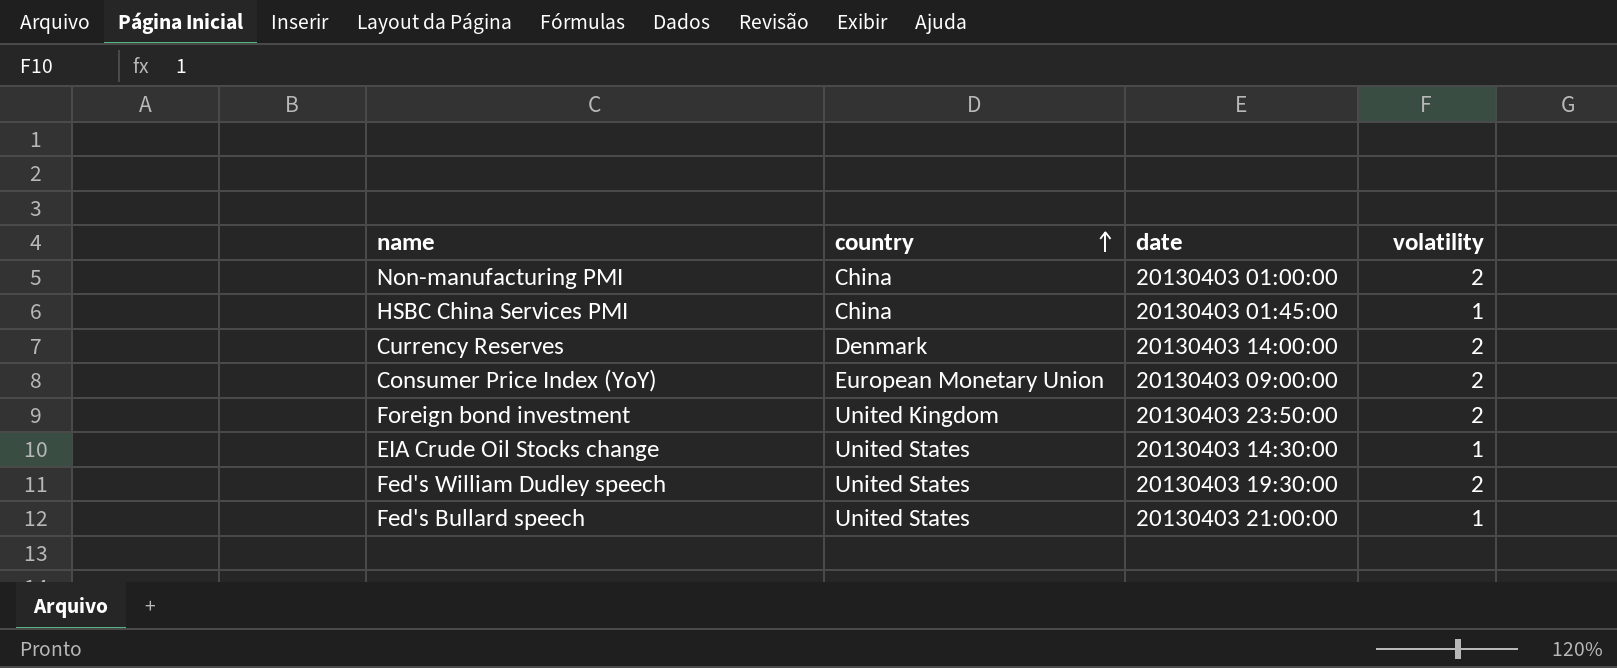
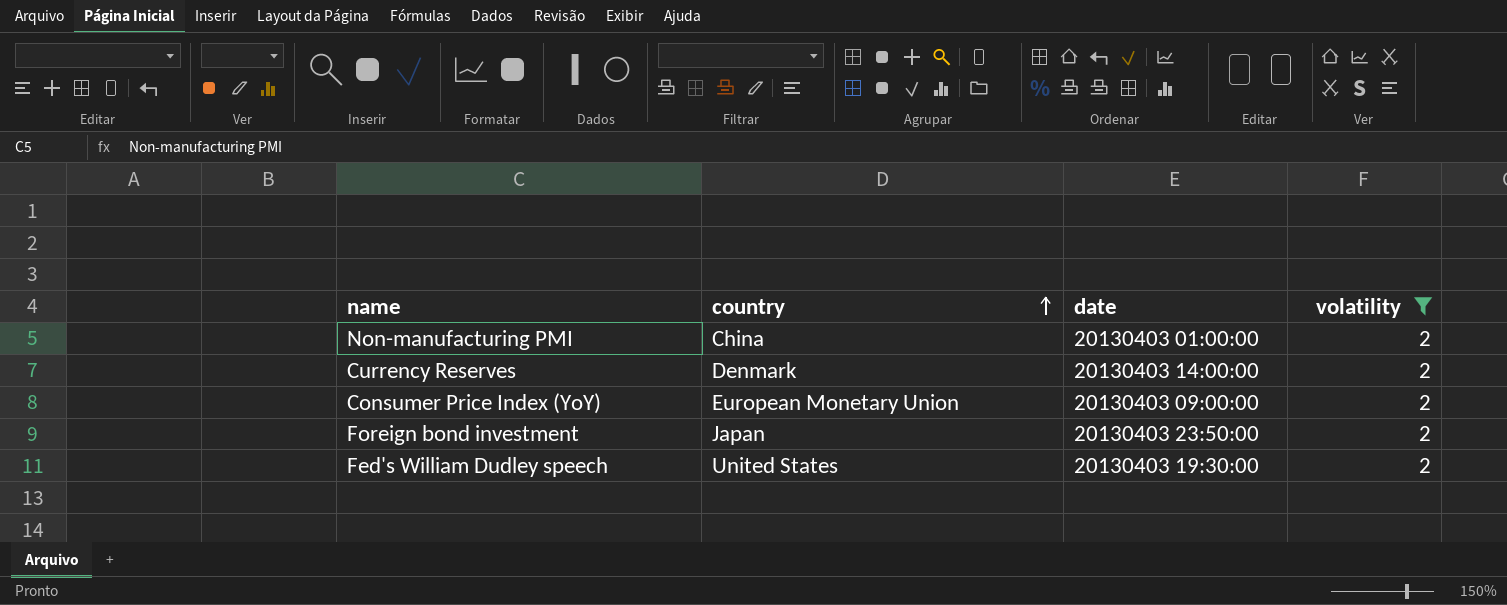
filter: none -> volatility = 2
Foreign bond investment | country: United Kingdom -> Japan

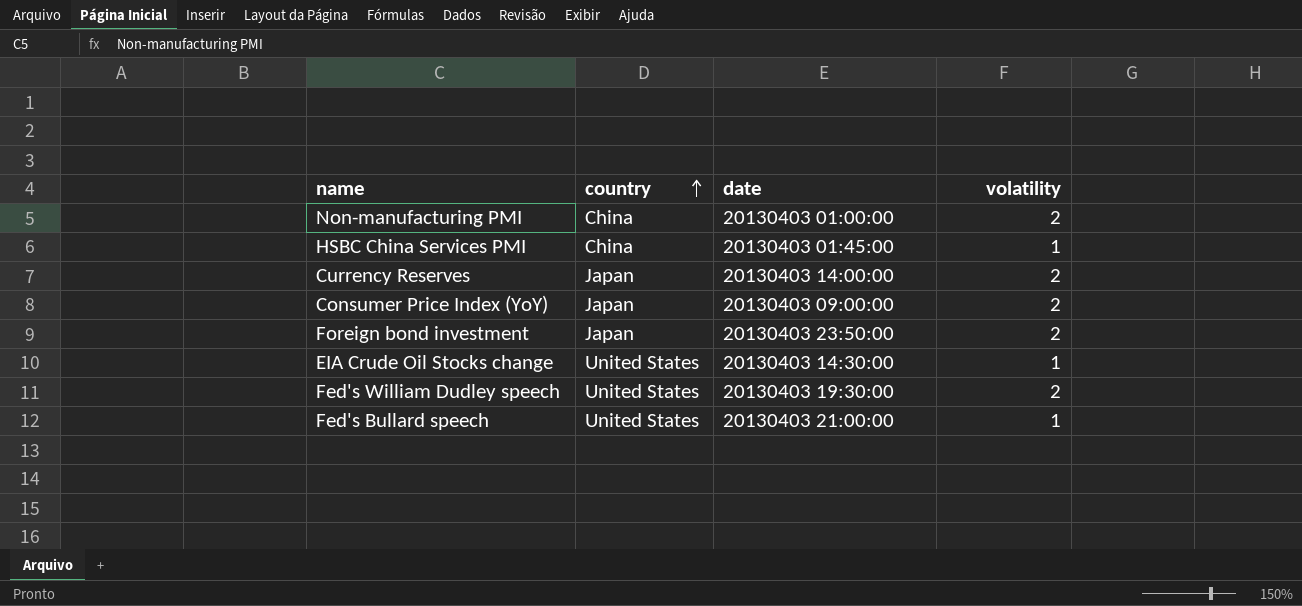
filter: volatility = 2 -> none
Currency Reserves | country: Denmark -> Japan
Consumer Price Index (YoY) | country: European Monetary Union -> Japan

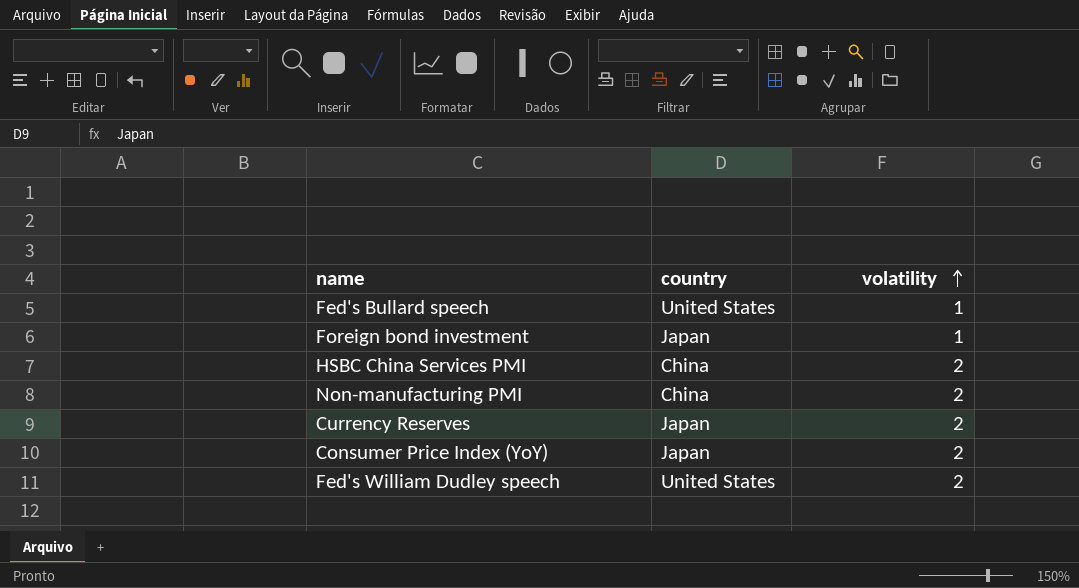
row order: country ascending -> volatility ascending
column date | position: 3 -> none
row EIA Crude Oil Stocks change: United States | 20130403 14:30:00 | 1 -> none
Foreign bond investment | volatility: 2 -> 1
HSBC China Services PMI | volatility: 1 -> 2

